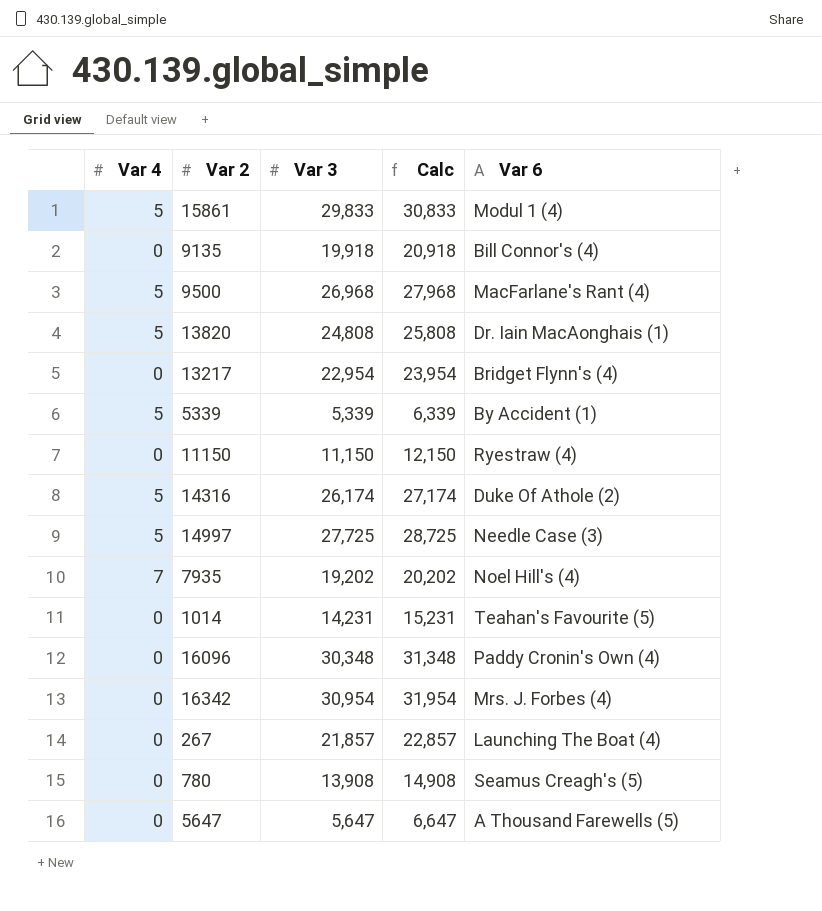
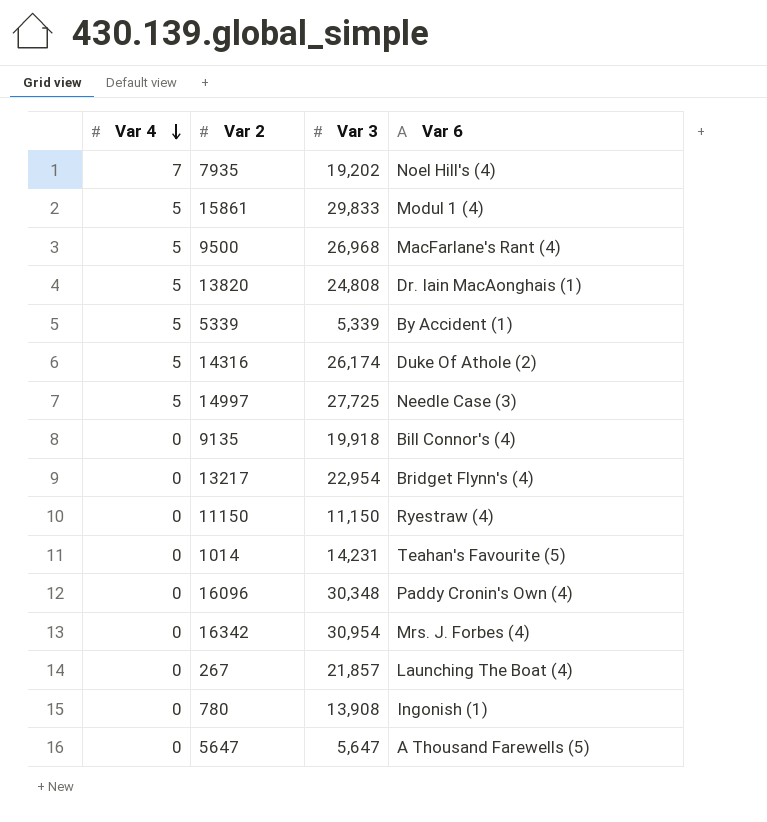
row order: none -> Var 4 descending
column Calc | formula: [Var 3] + 1000 -> none
780 | Var 6: Seamus Creagh's (5) -> Ingonish (1)

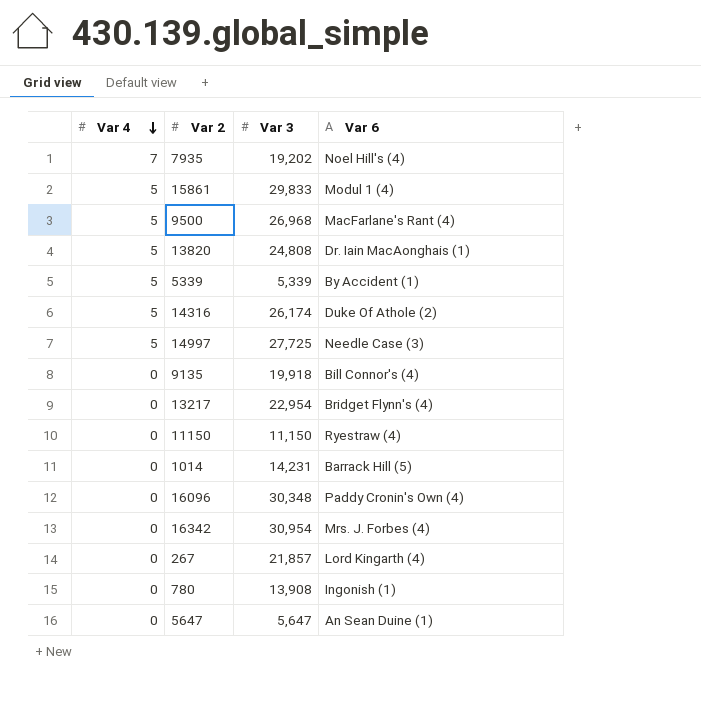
1014 | Var 6: Teahan's Favourite (5) -> Barrack Hill (5)
267 | Var 6: Launching The Boat (4) -> Lord Kingarth (4)
5647 | Var 6: A Thousand Farewells (5) -> An Sean Duine (1)

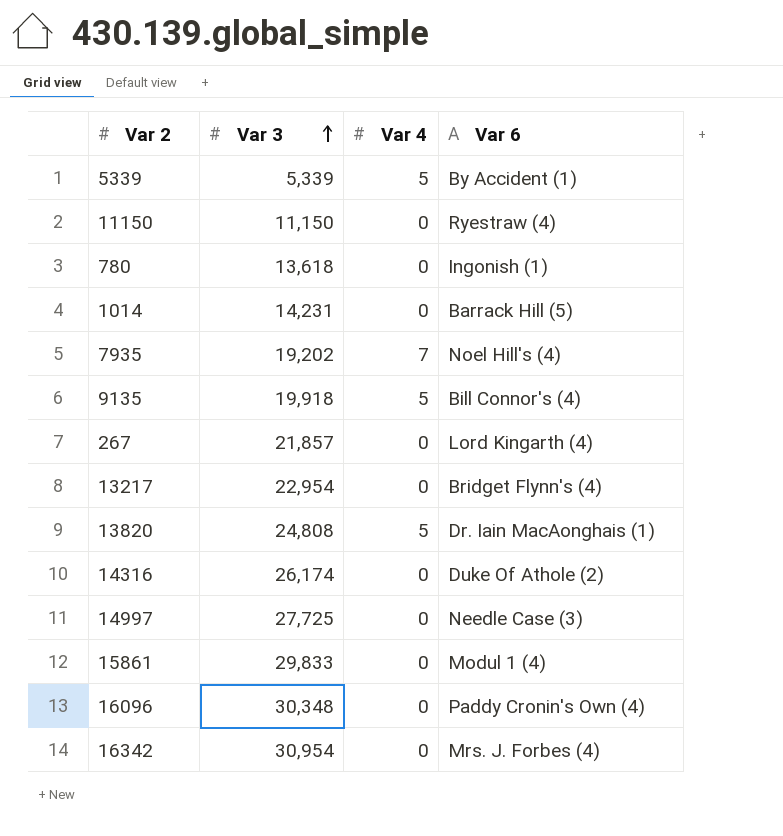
row order: Var 4 descending -> Var 3 ascending
column Var 4 | position: 1 -> 3
row 9500: 5 | 26,968 | MacFarlane's Rant (4) -> none
row 5647: 0 | 5,647 | An Sean Duine (1) -> none
780 | Var 3: 13,908 -> 13,618
9135 | Var 4: 0 -> 5
14316 | Var 4: 5 -> 0
14997 | Var 4: 5 -> 0
15861 | Var 4: 5 -> 0

